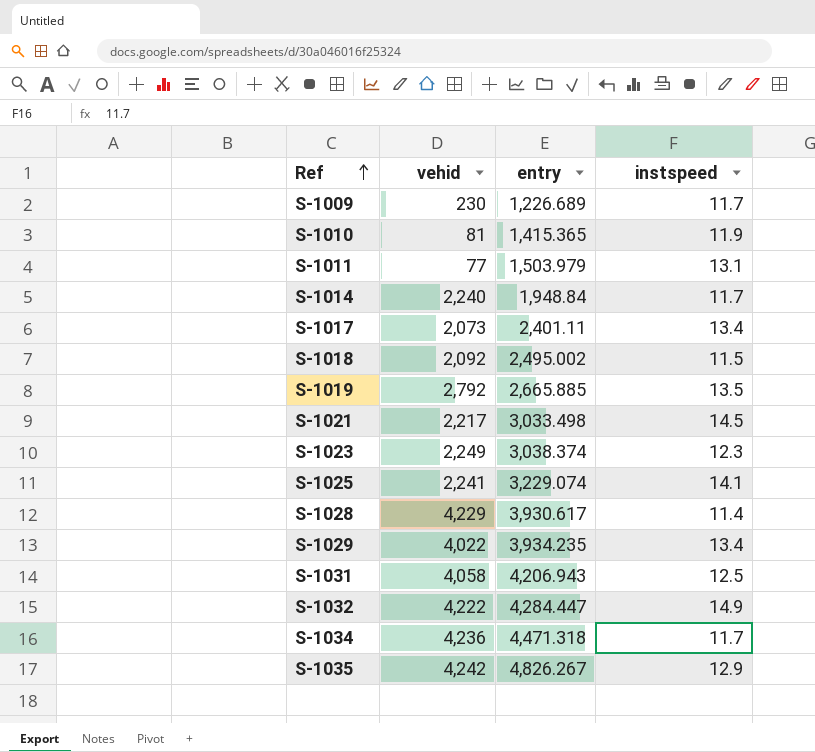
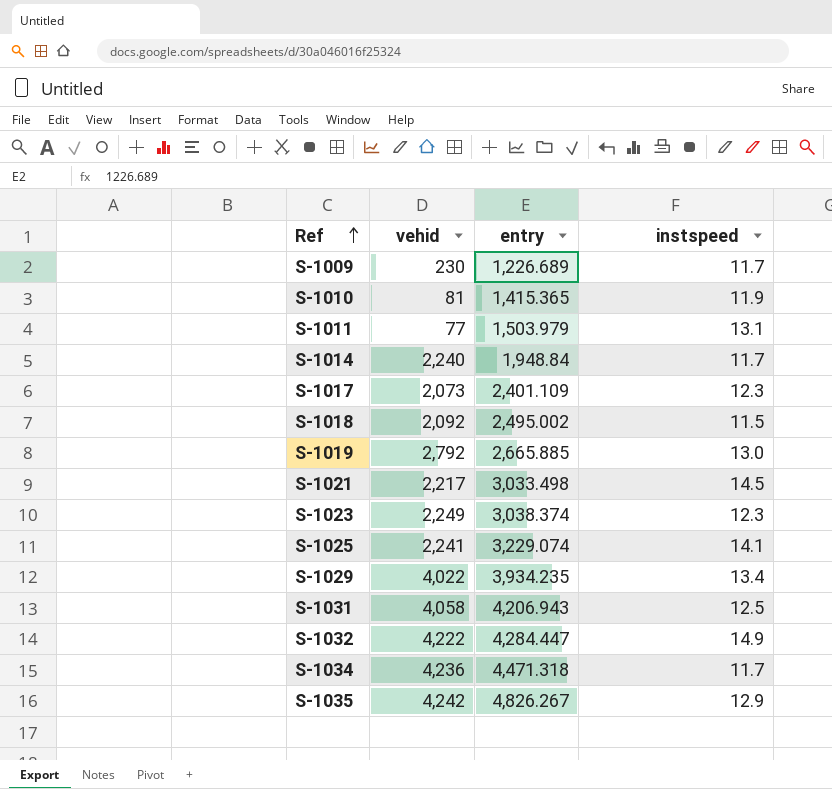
row S-1028: 4,229 | 3,930.617 | 11.4 -> none
S-1017 | entry: 2,401.11 -> 2,401.109
S-1017 | instspeed: 13.4 -> 12.3
S-1019 | instspeed: 13.5 -> 13.0

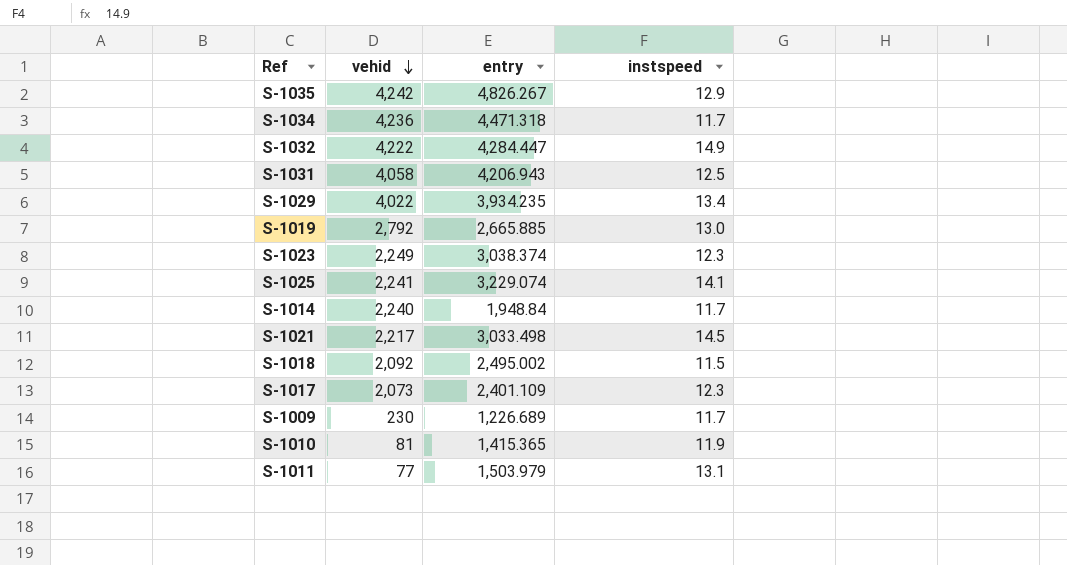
row order: Ref ascending -> vehid descending

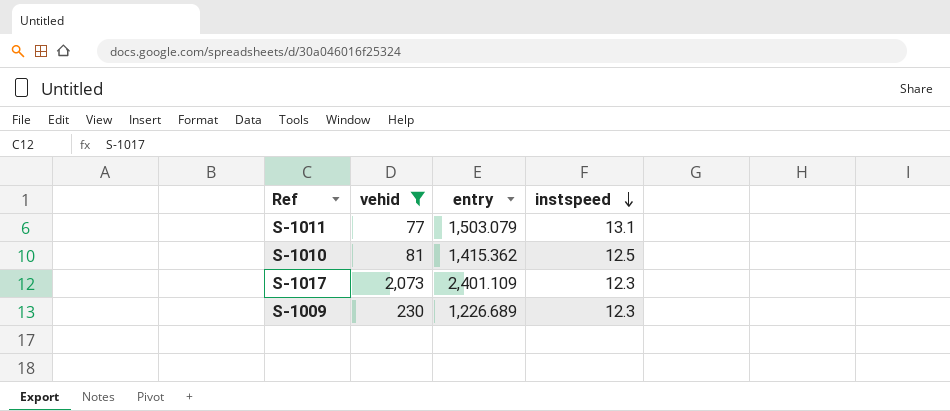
filter: none -> vehid <= 2,073
row order: vehid descending -> instspeed descending
S-1011 | entry: 1,503.979 -> 1,503.079
S-1010 | entry: 1,415.365 -> 1,415.362
S-1010 | instspeed: 11.9 -> 12.5
S-1009 | instspeed: 11.7 -> 12.3

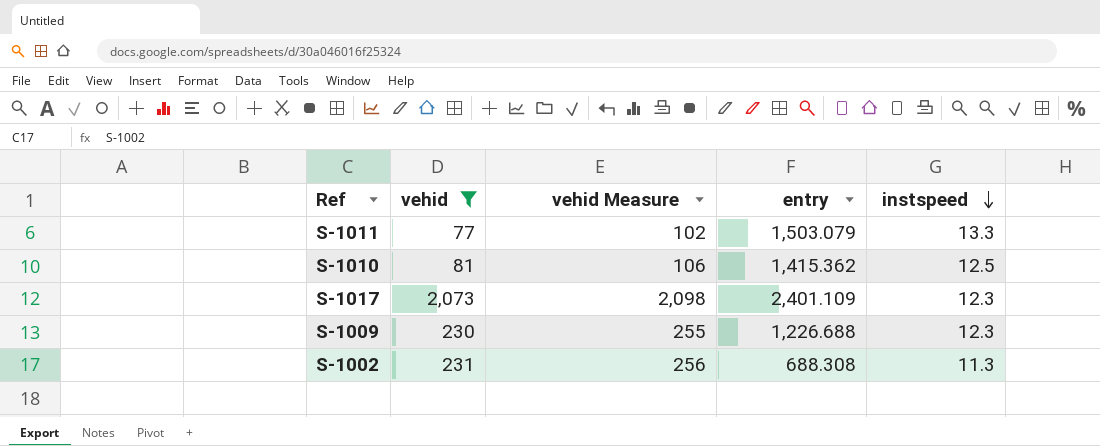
column vehid Measure | formula: none -> [vehid] + 25
S-1011 | instspeed: 13.1 -> 13.3
S-1009 | entry: 1,226.689 -> 1,226.688
row S-1002: none -> 231 | 256 | 688.308 | 11.3

